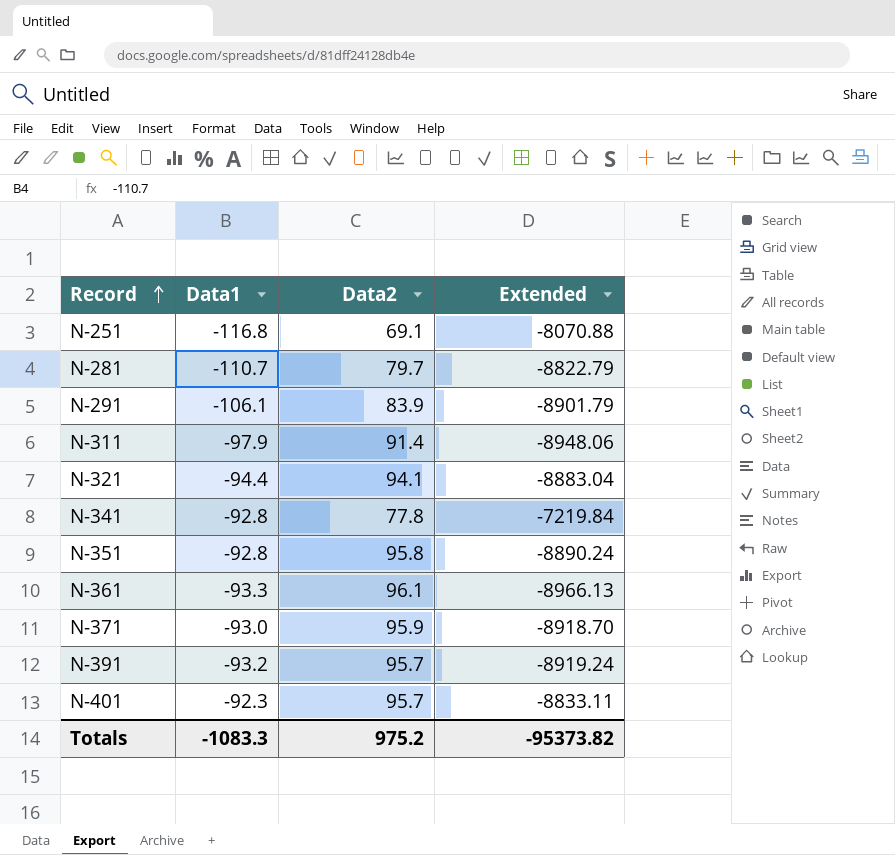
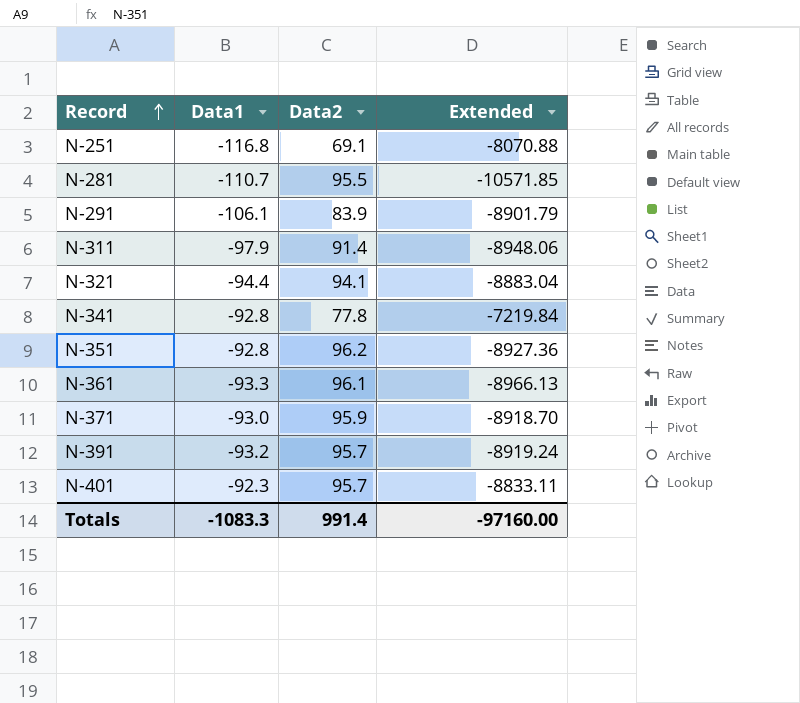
N-281 | Data2: 79.7 -> 95.5
N-281 | Extended: -8822.79 -> -10571.85
N-351 | Data2: 95.8 -> 96.2
N-351 | Extended: -8890.24 -> -8927.36
Totals | Data2: 975.2 -> 991.4
Totals | Extended: -95373.82 -> -97160.00

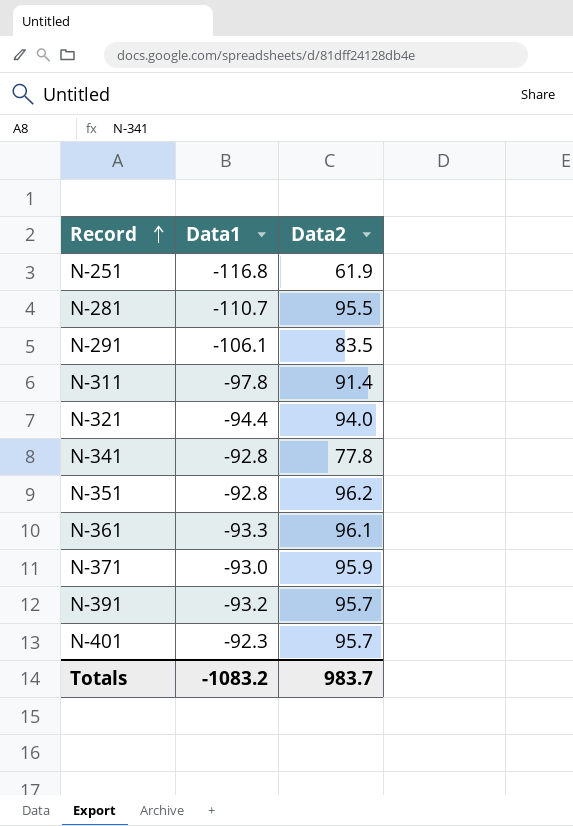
column Extended | formula: [Data1] * [Data2] -> none
N-251 | Data2: 69.1 -> 61.9
N-291 | Data2: 83.9 -> 83.5
N-311 | Data1: -97.9 -> -97.8
N-321 | Data2: 94.1 -> 94.0
Totals | Data1: -1083.3 -> -1083.2
Totals | Data2: 991.4 -> 983.7

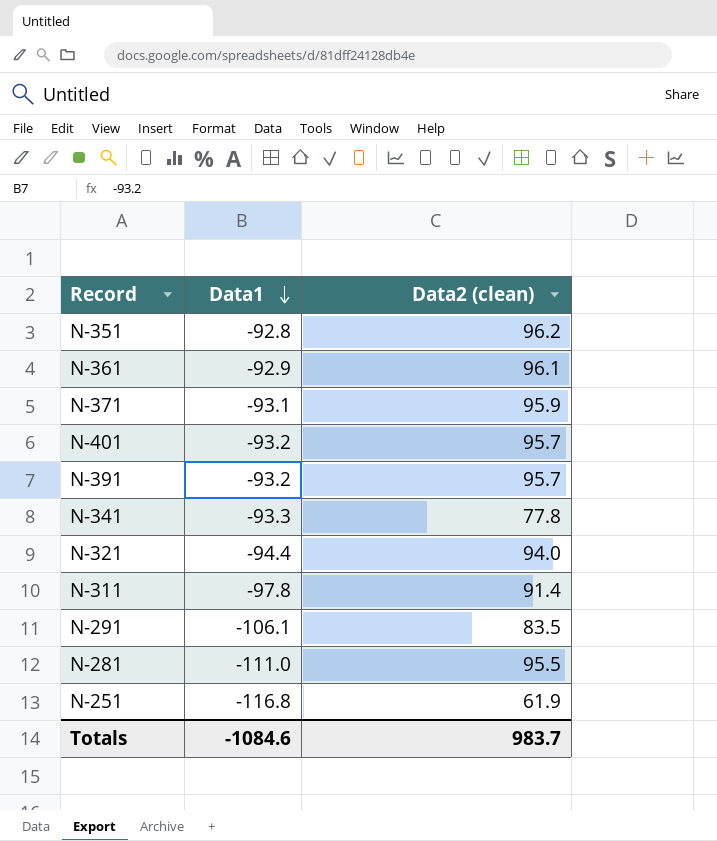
row order: Record ascending -> Data1 descending
column name: Data2 -> Data2 (clean)
N-361 | Data1: -93.3 -> -92.9
N-371 | Data1: -93.0 -> -93.1
N-401 | Data1: -92.3 -> -93.2
N-341 | Data1: -92.8 -> -93.3
N-281 | Data1: -110.7 -> -111.0
Totals | Data1: -1083.2 -> -1084.6

